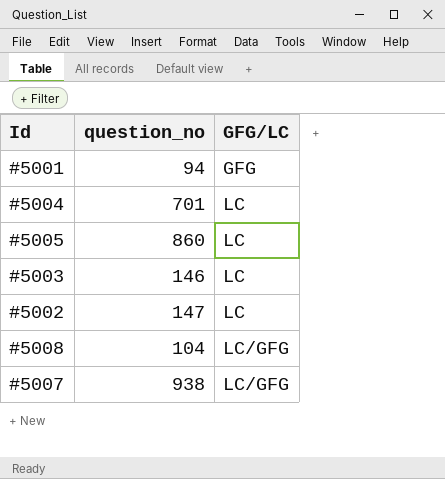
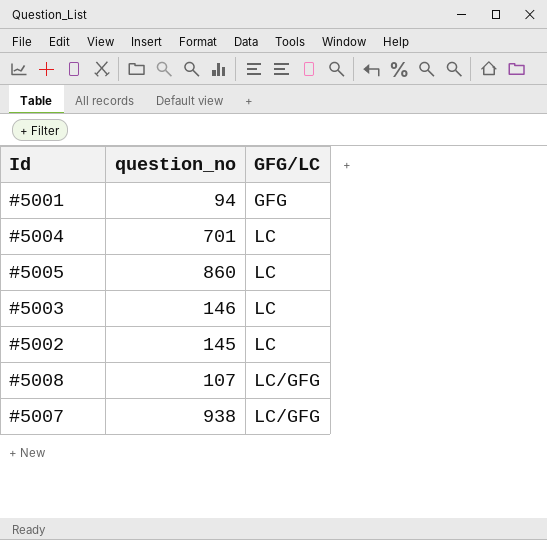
#5002 | question_no: 147 -> 145
#5008 | question_no: 104 -> 107

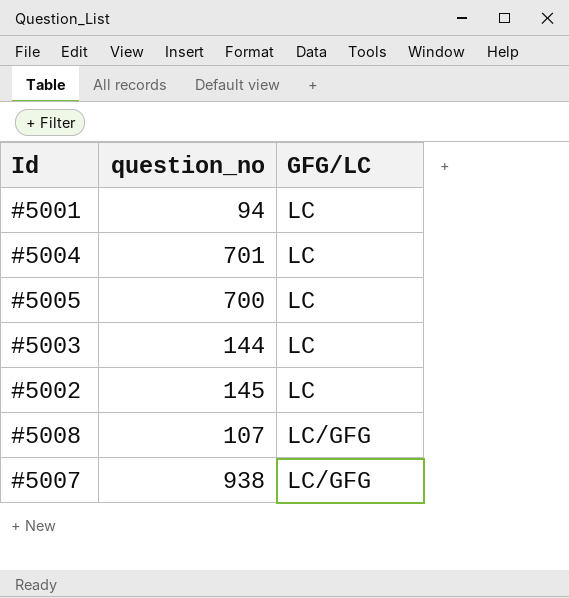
#5001 | GFG/LC: GFG -> LC
#5005 | question_no: 860 -> 700
#5003 | question_no: 146 -> 144

